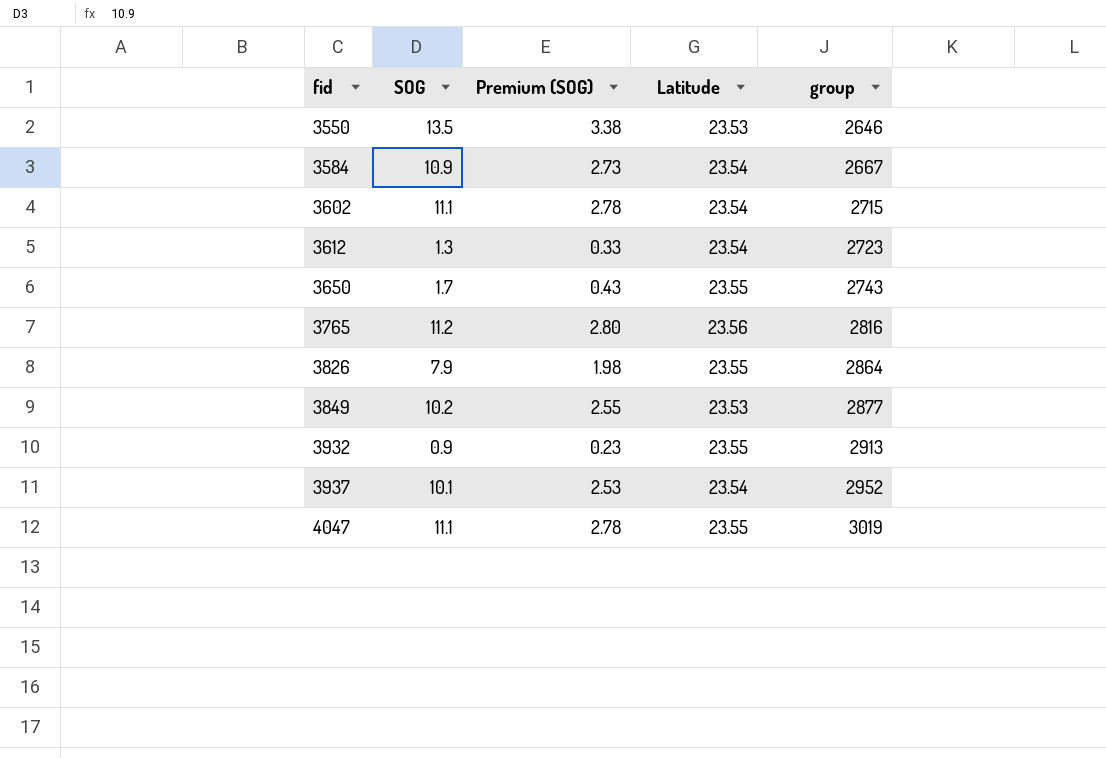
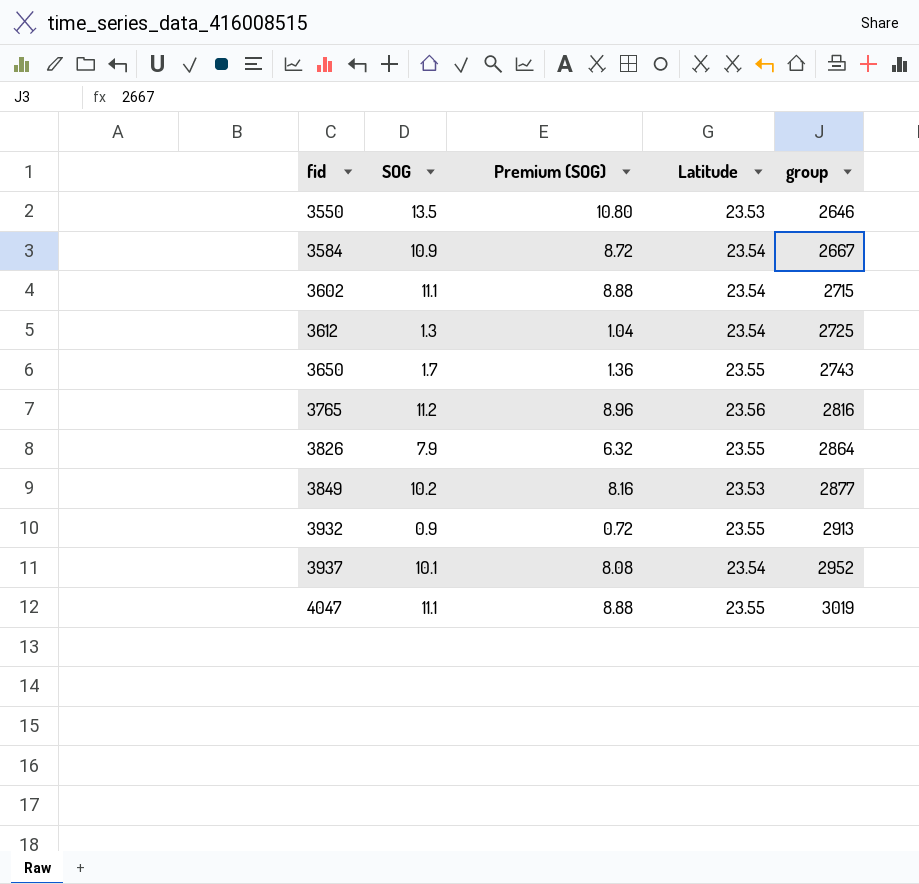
column Premium (SOG) | formula: [SOG] * 0.25 -> [SOG] * 0.8
3612 | group: 2723 -> 2725

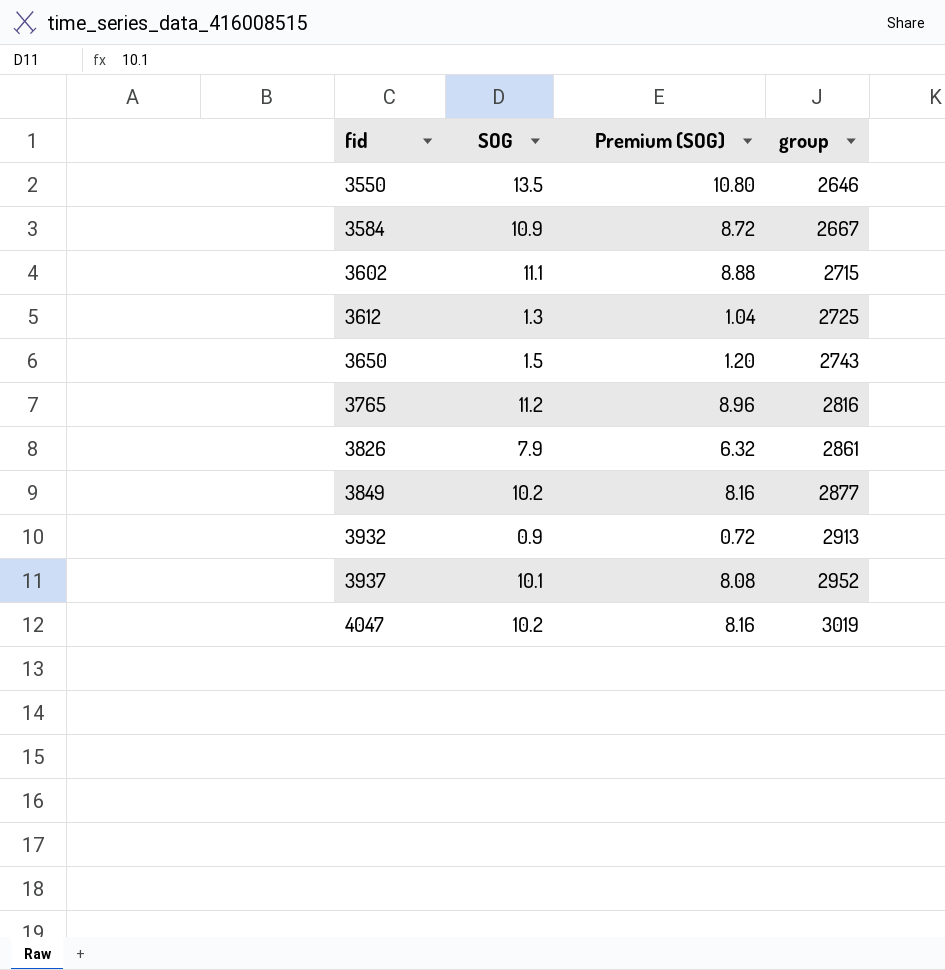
column Latitude | position: 4 -> none
3650 | SOG: 1.7 -> 1.5
3650 | Premium (SOG): 1.36 -> 1.20
3826 | group: 2864 -> 2861
4047 | SOG: 11.1 -> 10.2
4047 | Premium (SOG): 8.88 -> 8.16

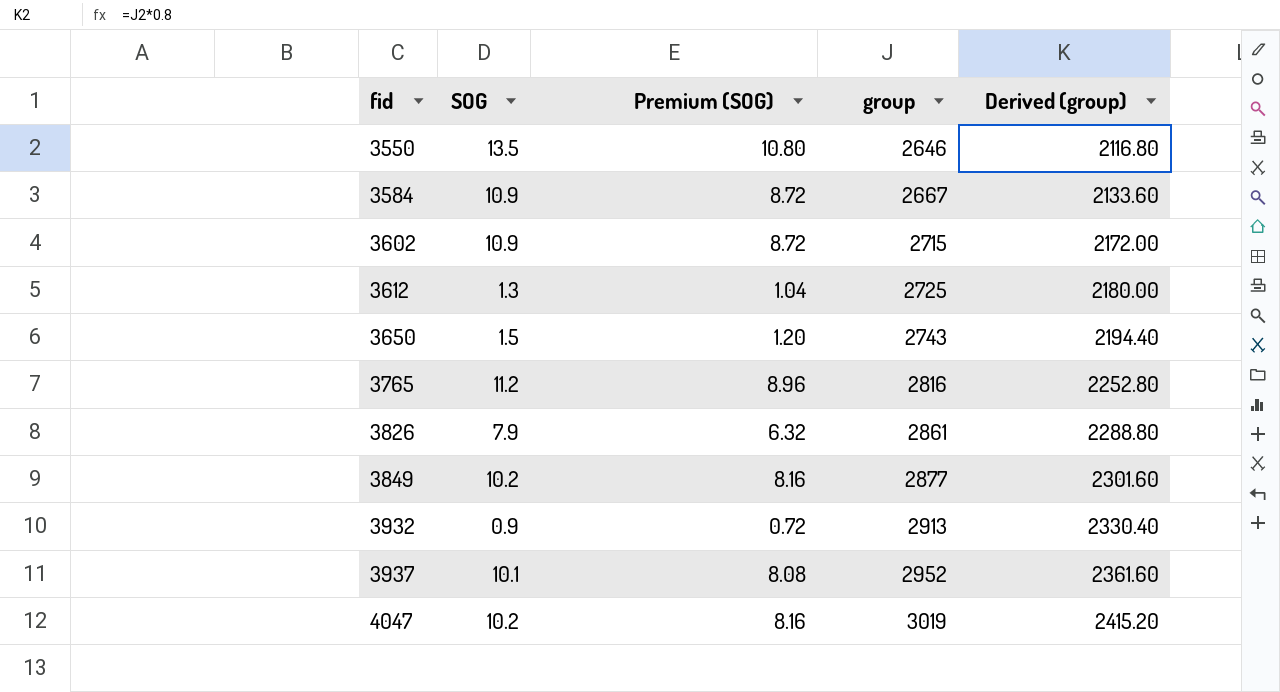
column Derived (group) | formula: none -> [group] * 0.8
3602 | SOG: 11.1 -> 10.9
3602 | Premium (SOG): 8.88 -> 8.72

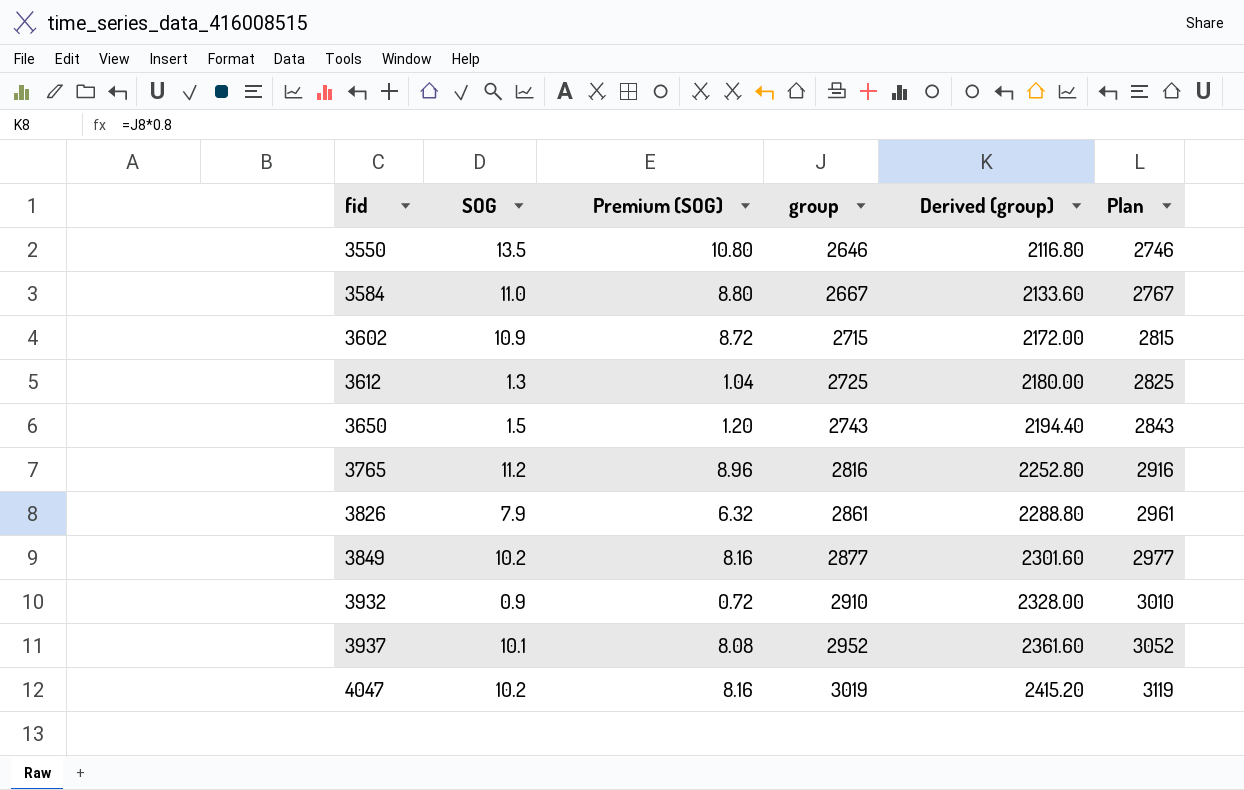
column Plan | formula: none -> [group] + 100
3584 | SOG: 10.9 -> 11.0
3584 | Premium (SOG): 8.72 -> 8.80
3932 | group: 2913 -> 2910
3932 | Derived (group): 2330.40 -> 2328.00

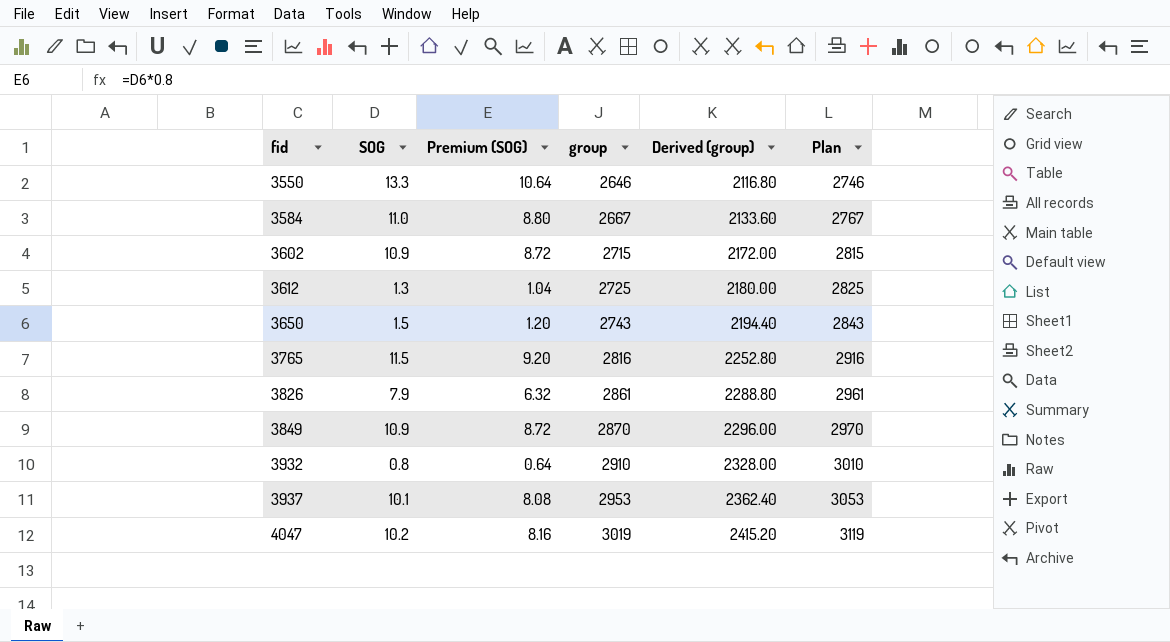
3550 | SOG: 13.5 -> 13.3
3550 | Premium (SOG): 10.80 -> 10.64
3765 | SOG: 11.2 -> 11.5
3765 | Premium (SOG): 8.96 -> 9.20
3849 | SOG: 10.2 -> 10.9
3849 | Premium (SOG): 8.16 -> 8.72
3849 | group: 2877 -> 2870
3849 | Derived (group): 2301.60 -> 2296.00
3849 | Plan: 2977 -> 2970
3932 | SOG: 0.9 -> 0.8
3932 | Premium (SOG): 0.72 -> 0.64
3937 | group: 2952 -> 2953
3937 | Derived (group): 2361.60 -> 2362.40
3937 | Plan: 3052 -> 3053

